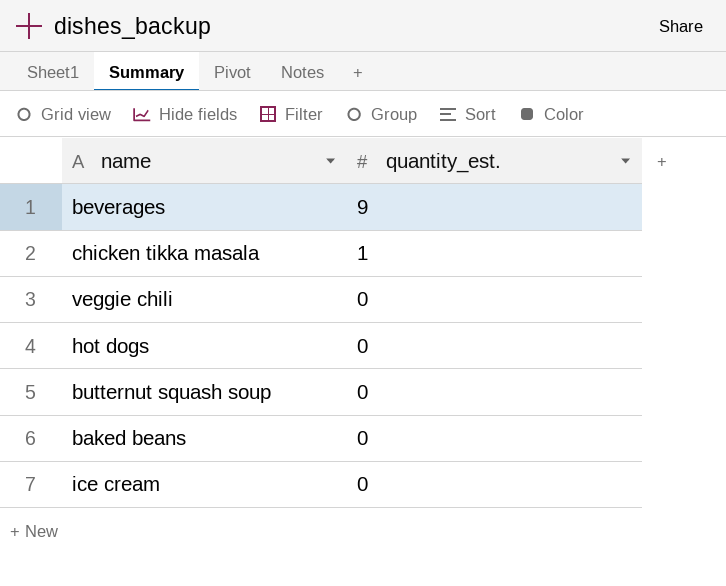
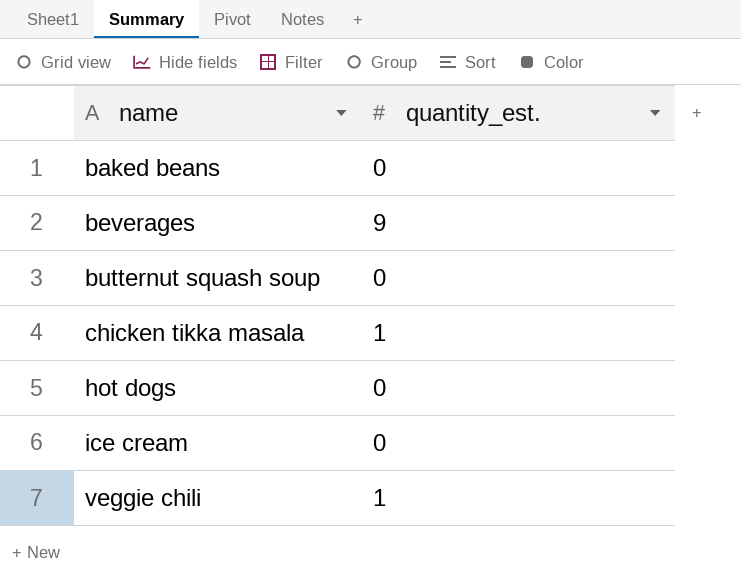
row order: quantity_est. descending -> name ascending
veggie chili | quantity_est.: 0 -> 1

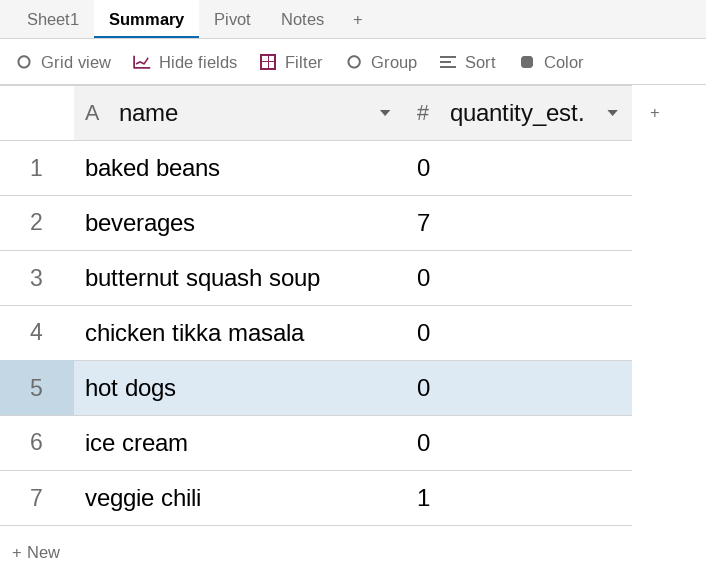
beverages | quantity_est.: 9 -> 7
chicken tikka masala | quantity_est.: 1 -> 0

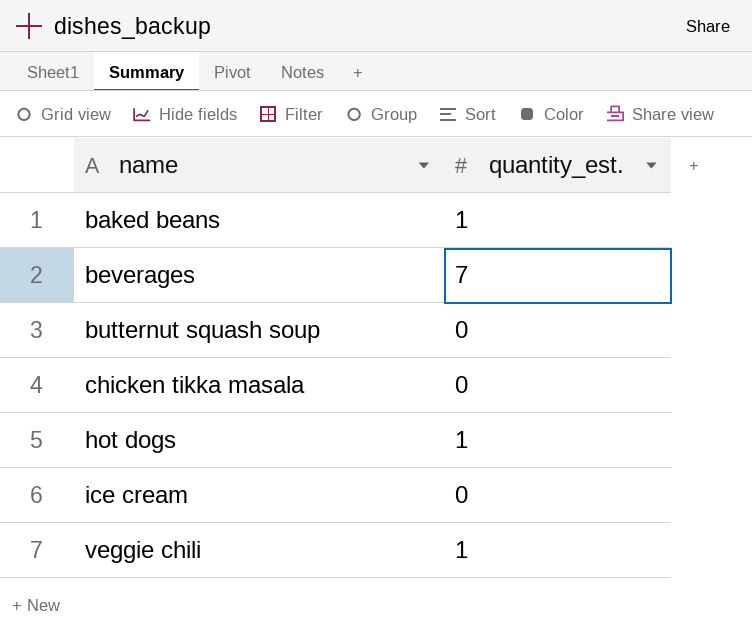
baked beans | quantity_est.: 0 -> 1
hot dogs | quantity_est.: 0 -> 1

